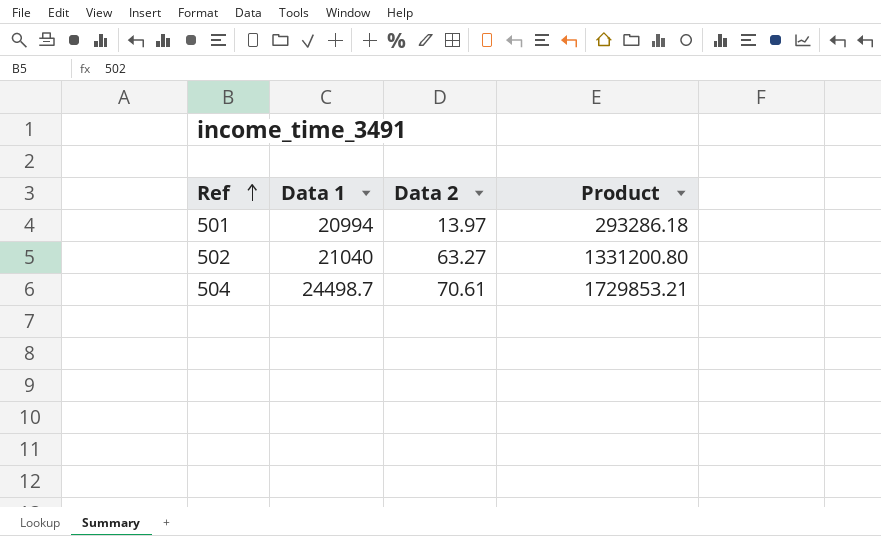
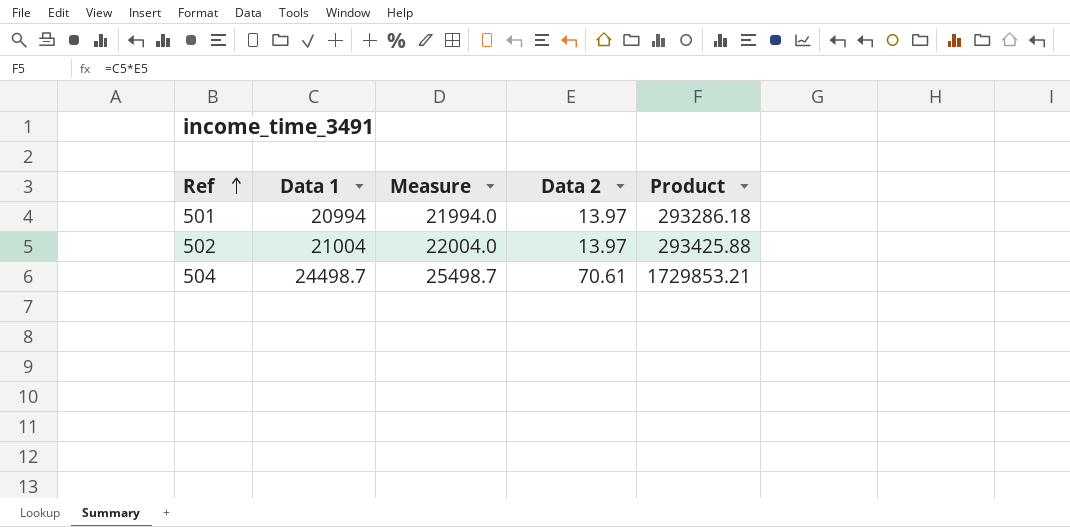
column Measure | formula: none -> [Data 1] + 1000
502 | Data 1: 21040 -> 21004
502 | Data 2: 63.27 -> 13.97
502 | Product: 1331200.80 -> 293425.88

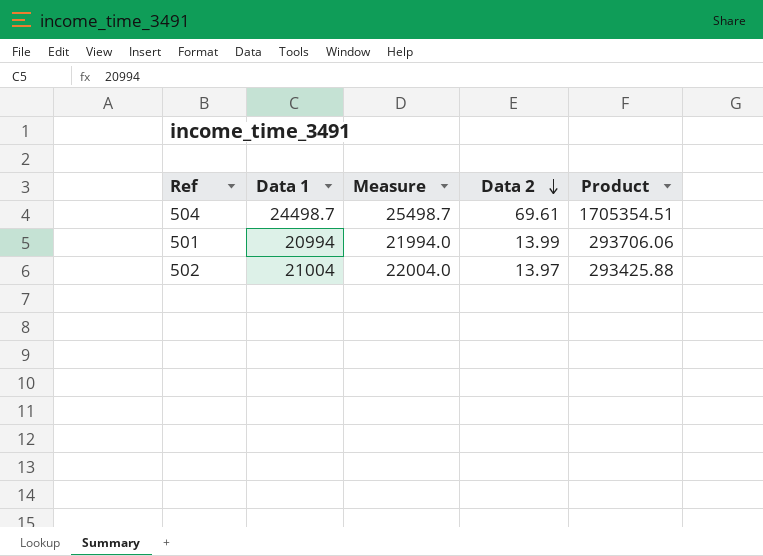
row order: Ref ascending -> Data 2 descending
504 | Data 2: 70.61 -> 69.61
504 | Product: 1729853.21 -> 1705354.51
501 | Data 2: 13.97 -> 13.99
501 | Product: 293286.18 -> 293706.06

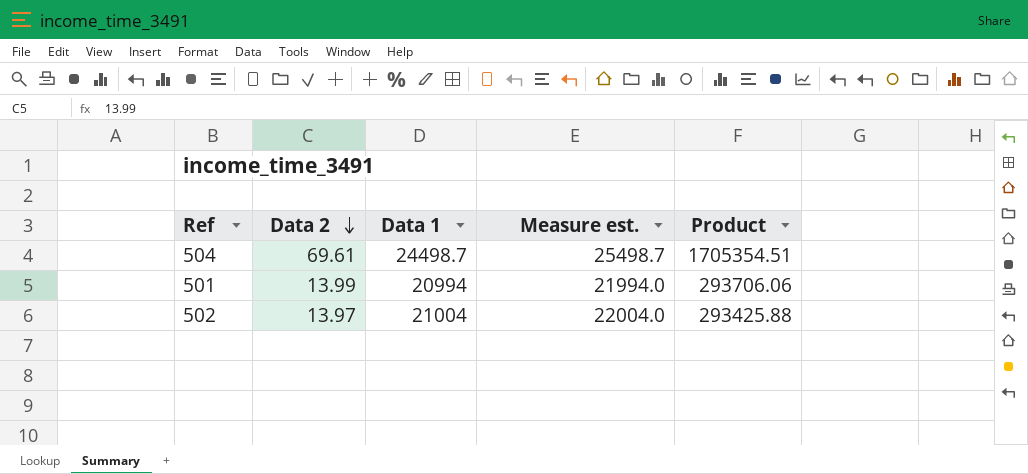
column Data 2 | position: 4 -> 2
column name: Measure -> Measure est.

